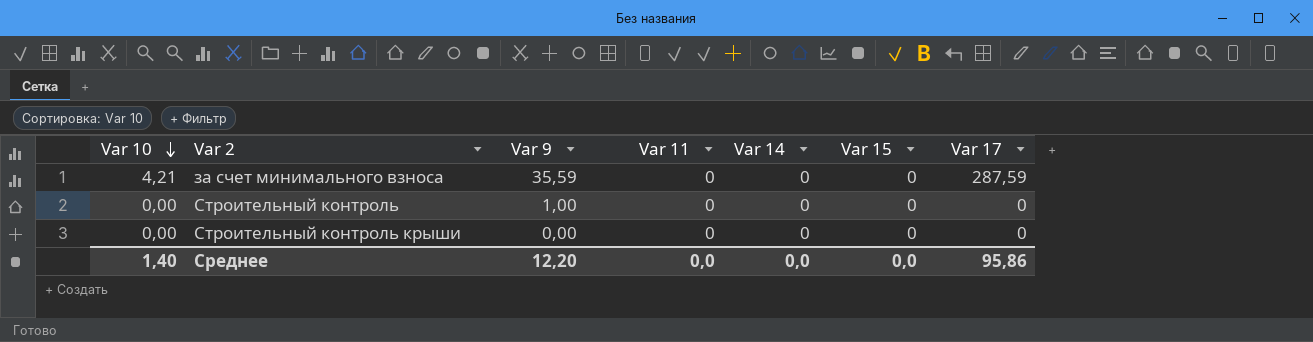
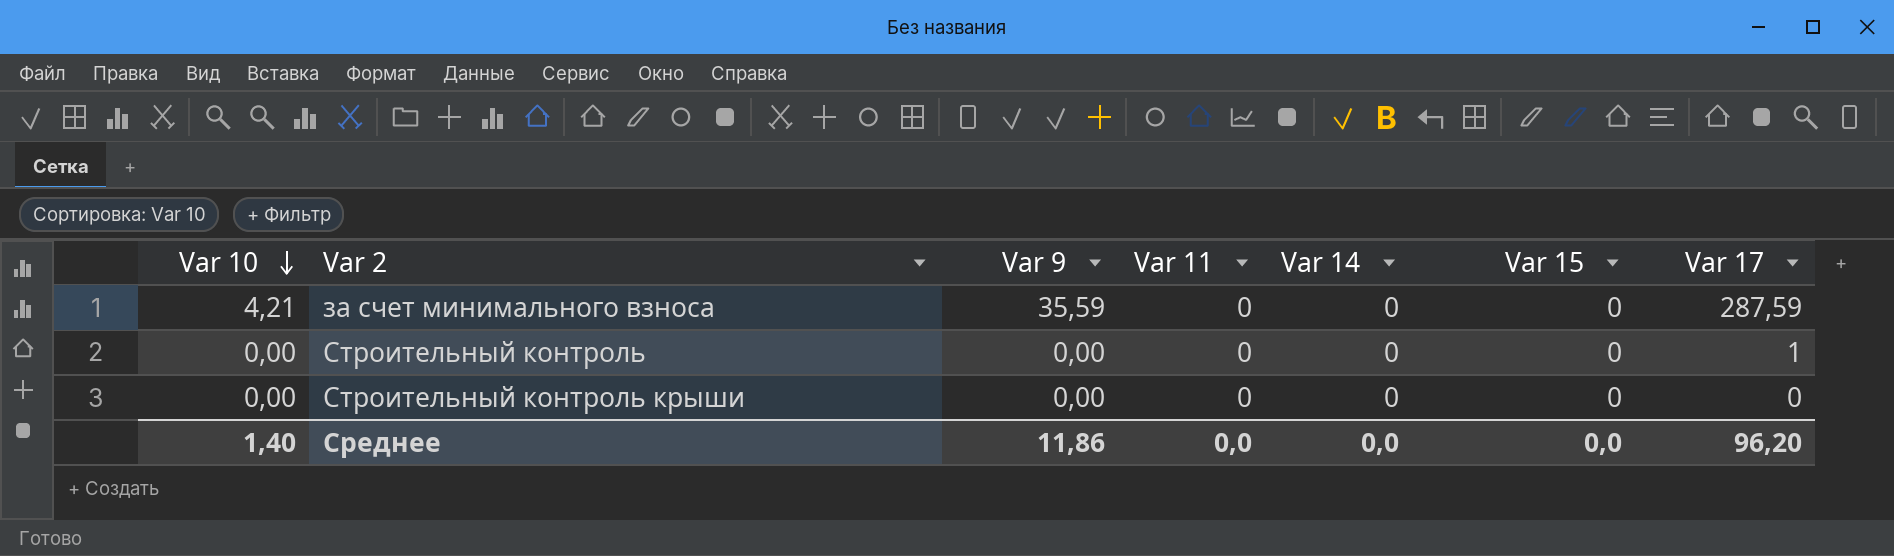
Строительный контроль | Var 9: 1,00 -> 0,00
Строительный контроль | Var 17: 0 -> 1
Среднее | Var 9: 12,20 -> 11,86
Среднее | Var 17: 95,86 -> 96,20

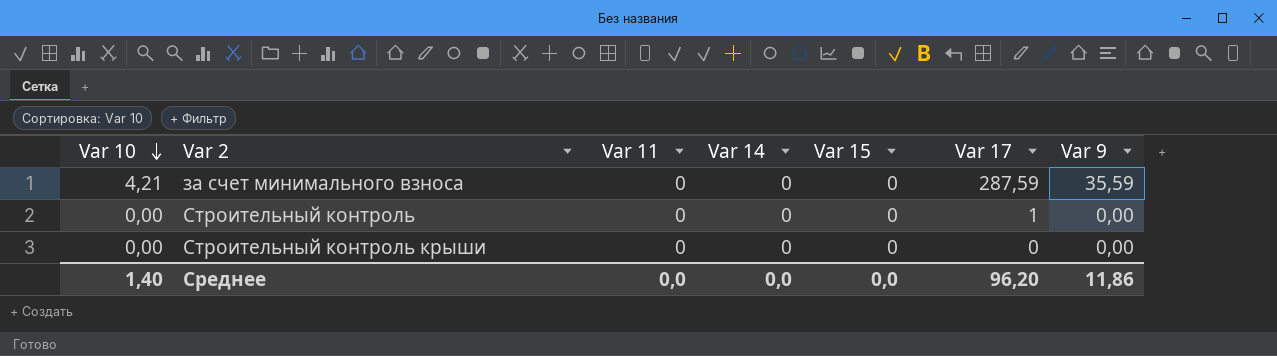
column Var 9 | position: 3 -> 7

